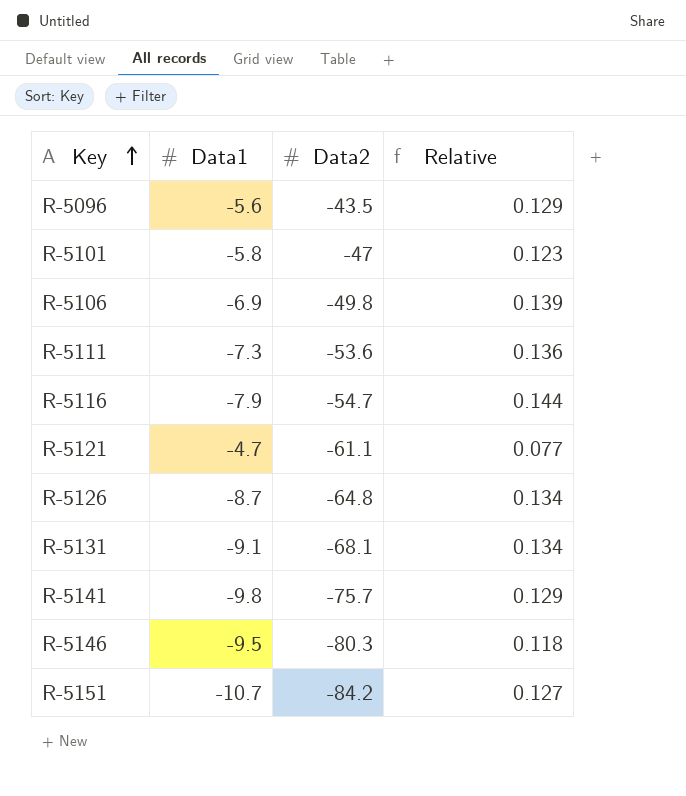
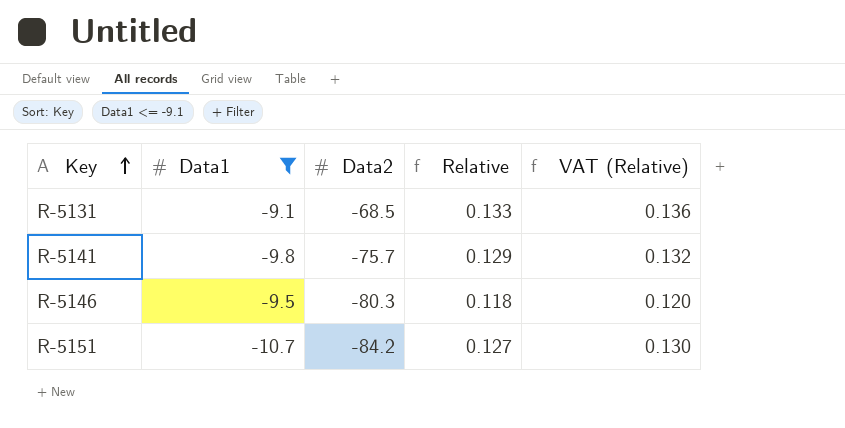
filter: none -> Data1 <= -9.1
column VAT (Relative) | formula: none -> [Relative] * 1.02
R-5131 | Data2: -68.1 -> -68.5
R-5131 | Relative: 0.134 -> 0.133

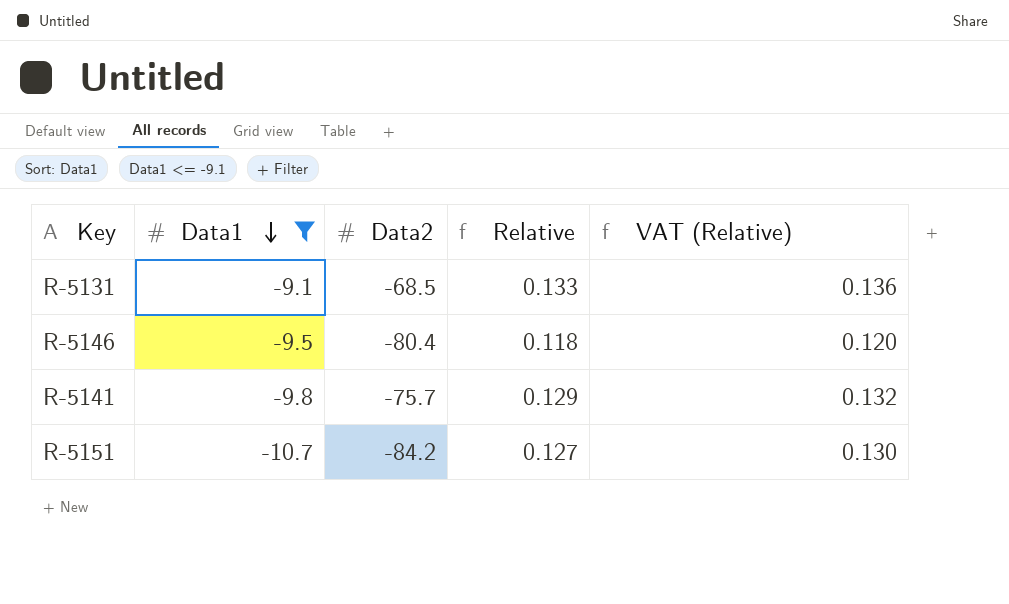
row order: Key ascending -> Data1 descending
R-5146 | Data2: -80.3 -> -80.4

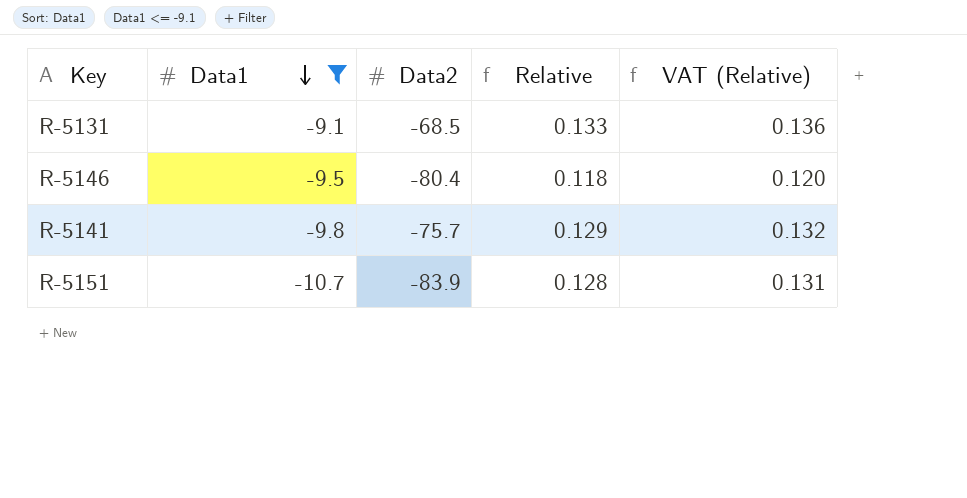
R-5151 | Data2: -84.2 -> -83.9
R-5151 | Relative: 0.127 -> 0.128
R-5151 | VAT (Relative): 0.130 -> 0.131

